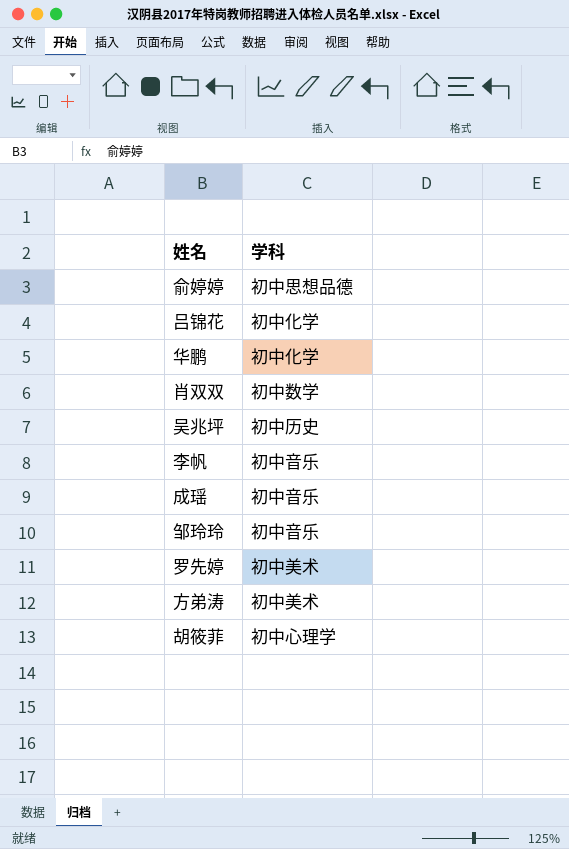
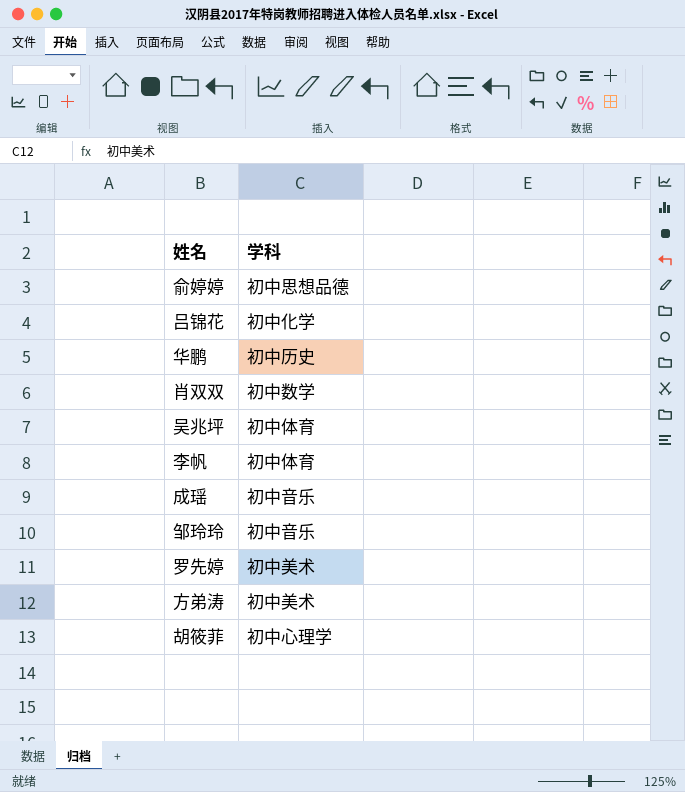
华鹏 | 学科: 初中化学 -> 初中历史
吴兆坪 | 学科: 初中历史 -> 初中体育
李帆 | 学科: 初中音乐 -> 初中体育

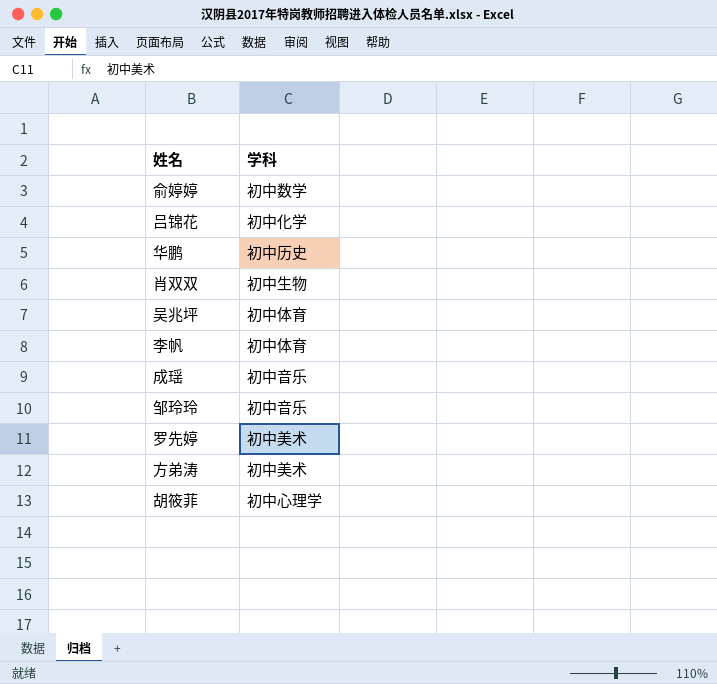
俞婷婷 | 学科: 初中思想品德 -> 初中数学
肖双双 | 学科: 初中数学 -> 初中生物

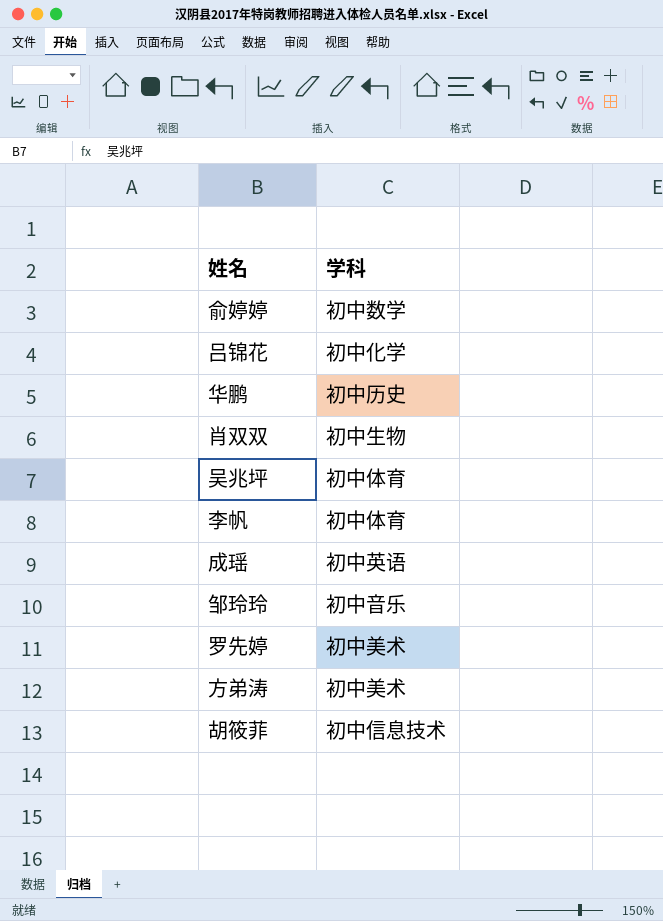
成瑶 | 学科: 初中音乐 -> 初中英语
胡筱菲 | 学科: 初中心理学 -> 初中信息技术

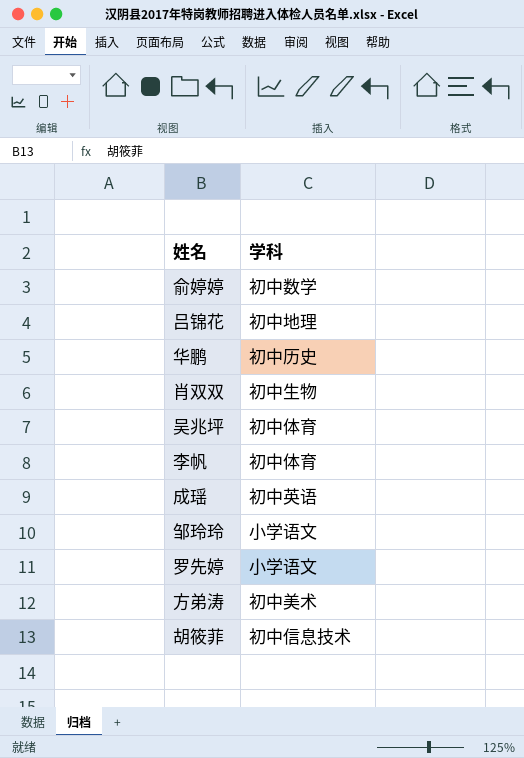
吕锦花 | 学科: 初中化学 -> 初中地理
邹玲玲 | 学科: 初中音乐 -> 小学语文
罗先婷 | 学科: 初中美术 -> 小学语文

